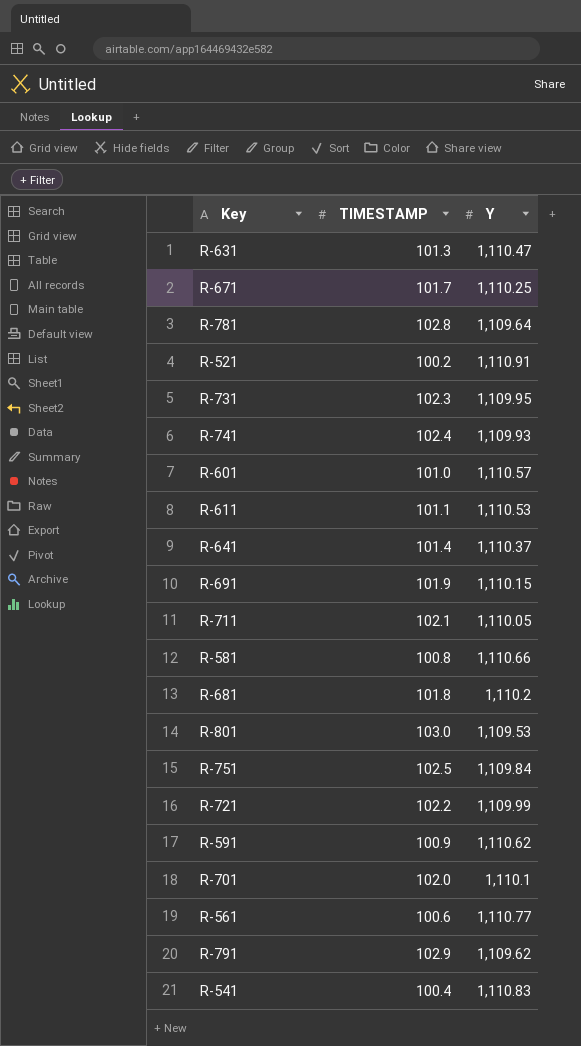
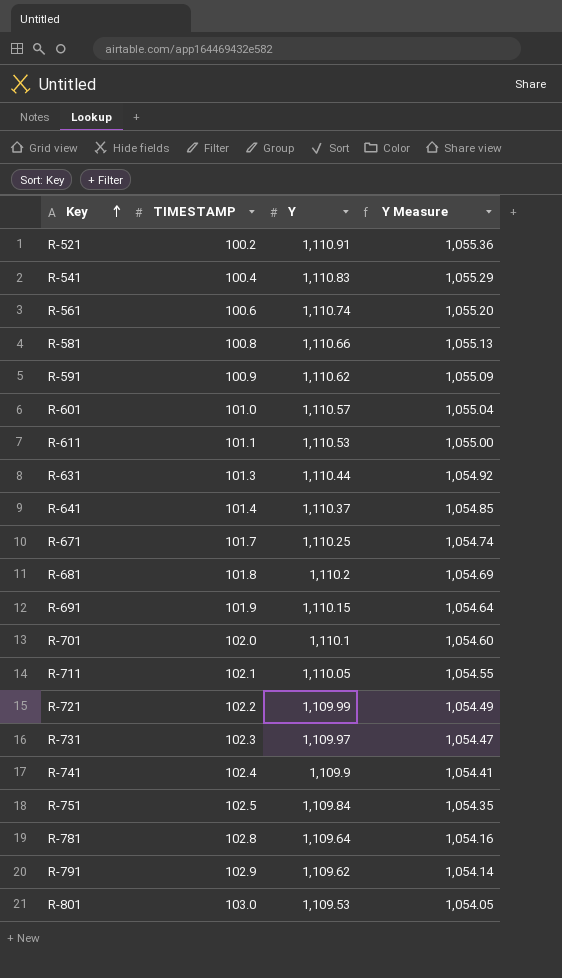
row order: none -> Key ascending
column Y Measure | formula: none -> [Y] * 0.95
R-561 | Y: 1,110.77 -> 1,110.74
R-631 | Y: 1,110.47 -> 1,110.44
R-731 | Y: 1,109.95 -> 1,109.97
R-741 | Y: 1,109.93 -> 1,109.9

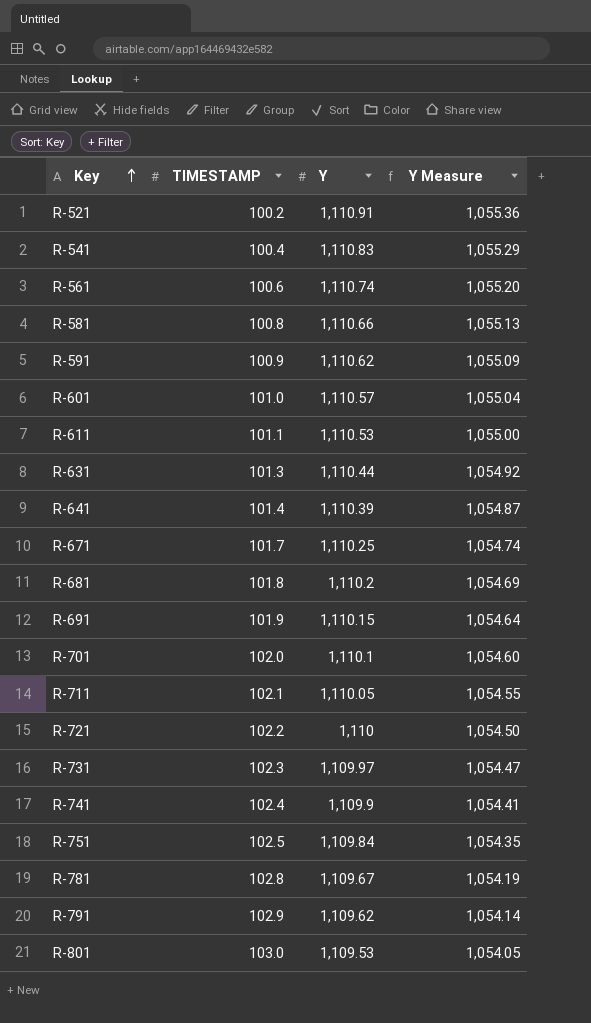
R-641 | Y: 1,110.37 -> 1,110.39
R-641 | Y Measure: 1,054.85 -> 1,054.87
R-721 | Y: 1,109.99 -> 1,110
R-721 | Y Measure: 1,054.49 -> 1,054.50
R-781 | Y: 1,109.64 -> 1,109.67
R-781 | Y Measure: 1,054.16 -> 1,054.19

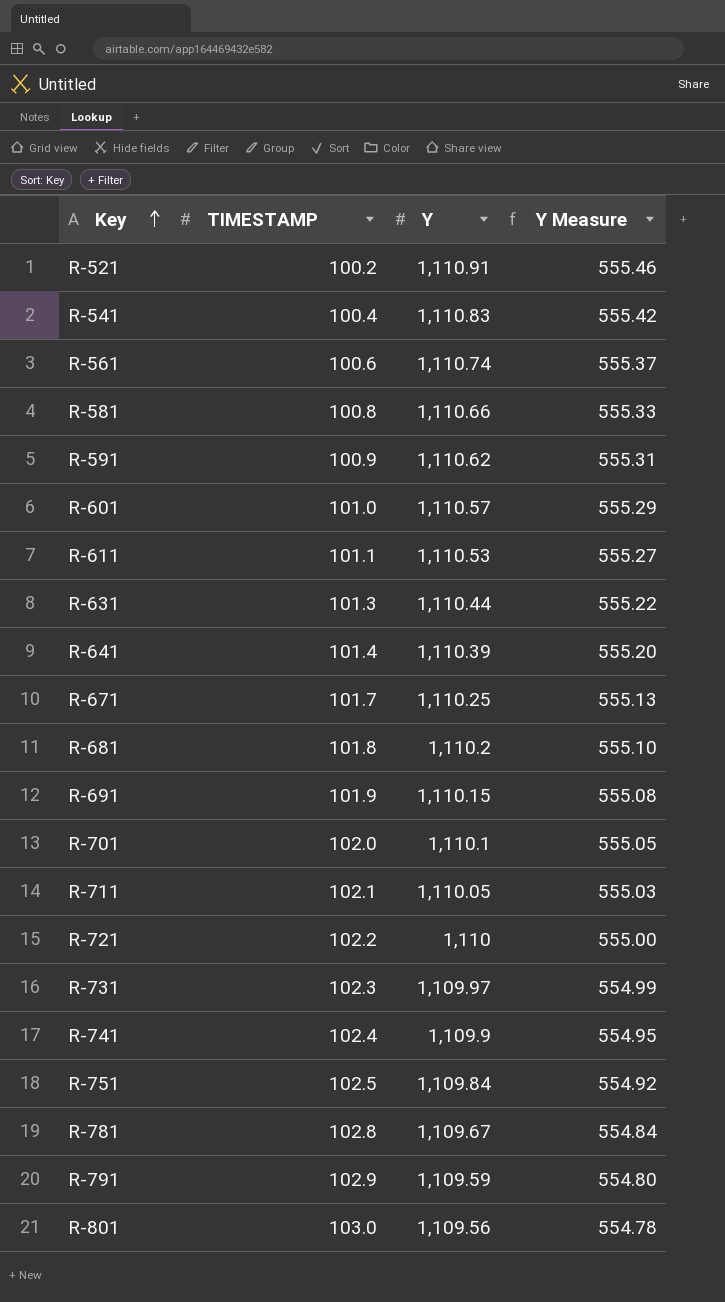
column Y Measure | formula: [Y] * 0.95 -> [Y] * 0.5
R-791 | Y: 1,109.62 -> 1,109.59
R-801 | Y: 1,109.53 -> 1,109.56

